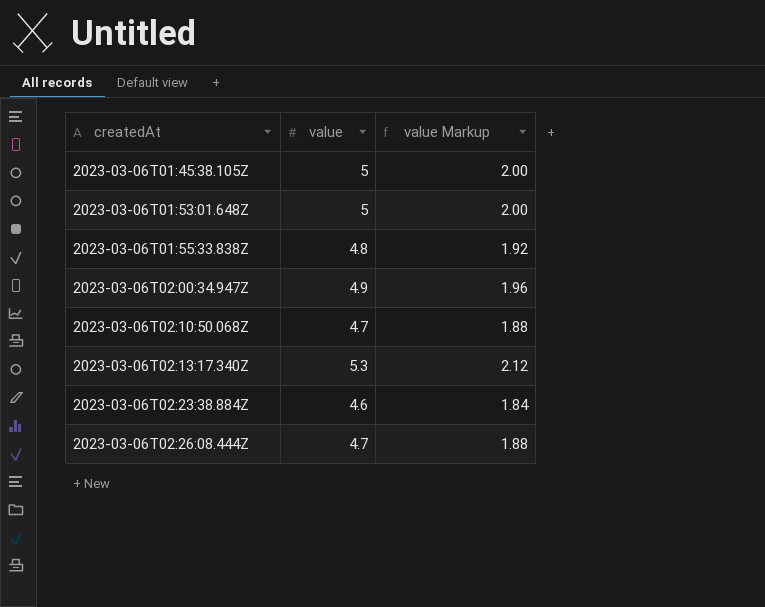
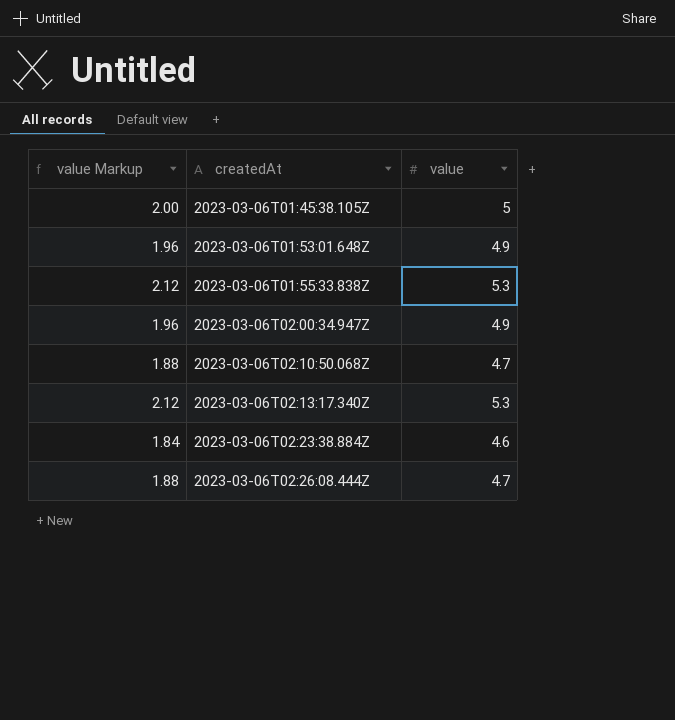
column value Markup | position: 3 -> 1
2023-03-06T01:53:01.648Z | value Markup: 2.00 -> 1.96
2023-03-06T01:53:01.648Z | value: 5 -> 4.9
2023-03-06T01:55:33.838Z | value Markup: 1.92 -> 2.12
2023-03-06T01:55:33.838Z | value: 4.8 -> 5.3

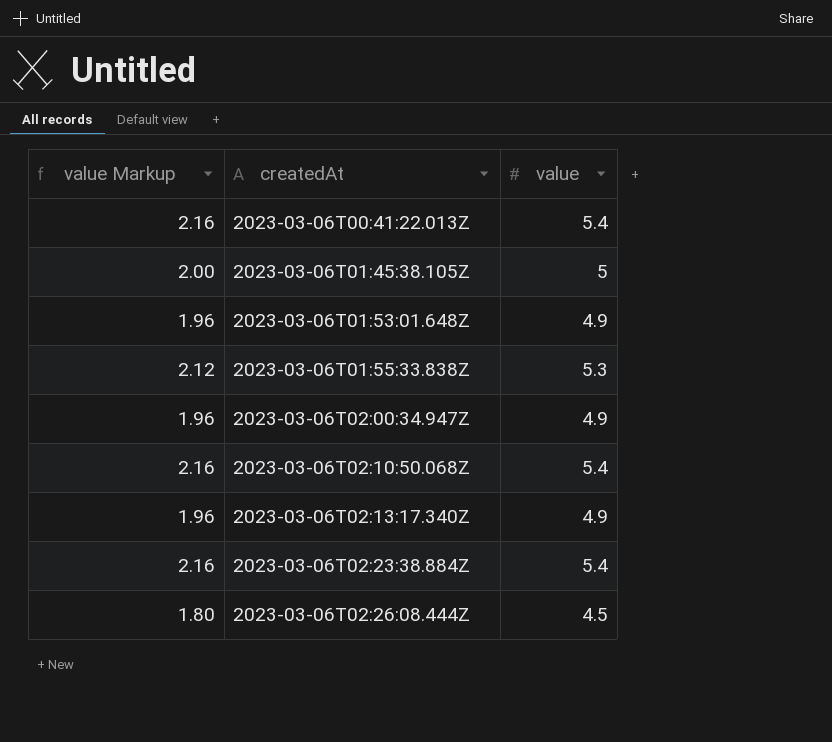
row 2023-03-06T00:41:22.013Z: none -> 2.16 | 5.4
2023-03-06T02:10:50.068Z | value Markup: 1.88 -> 2.16
2023-03-06T02:10:50.068Z | value: 4.7 -> 5.4
2023-03-06T02:13:17.340Z | value Markup: 2.12 -> 1.96
2023-03-06T02:13:17.340Z | value: 5.3 -> 4.9
2023-03-06T02:23:38.884Z | value Markup: 1.84 -> 2.16
2023-03-06T02:23:38.884Z | value: 4.6 -> 5.4
2023-03-06T02:26:08.444Z | value Markup: 1.88 -> 1.80
2023-03-06T02:26:08.444Z | value: 4.7 -> 4.5

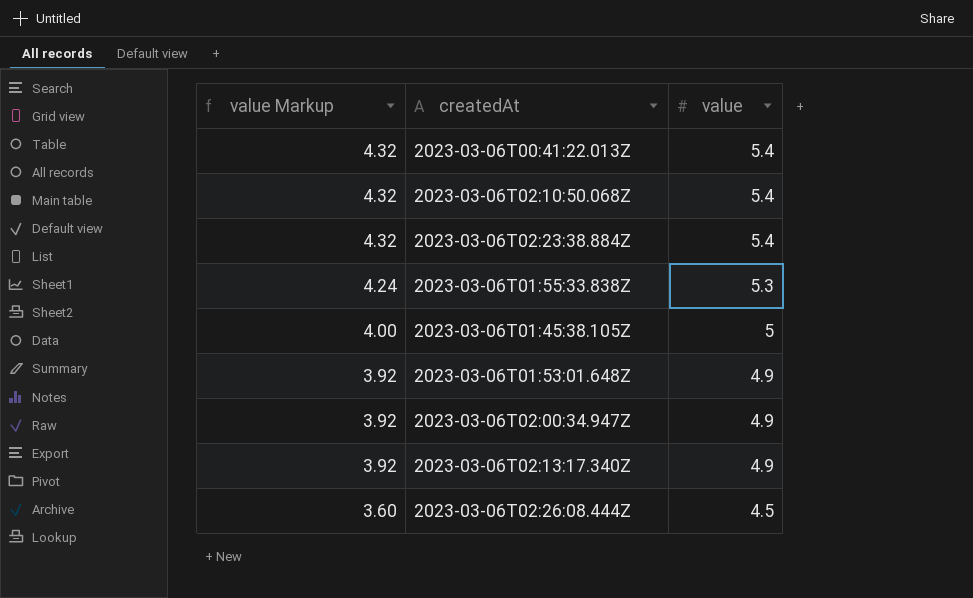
row order: createdAt ascending -> value Markup descending
column value Markup | formula: [value] * 0.4 -> [value] * 0.8

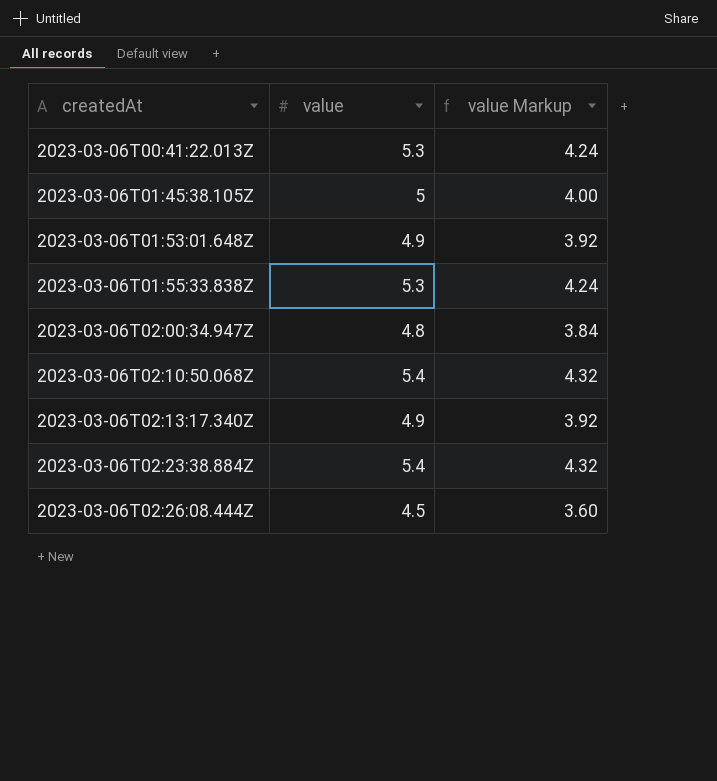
row order: value Markup descending -> createdAt ascending
column value Markup | position: 1 -> 3
2023-03-06T00:41:22.013Z | value: 5.4 -> 5.3
2023-03-06T00:41:22.013Z | value Markup: 4.32 -> 4.24
2023-03-06T02:00:34.947Z | value: 4.9 -> 4.8
2023-03-06T02:00:34.947Z | value Markup: 3.92 -> 3.84

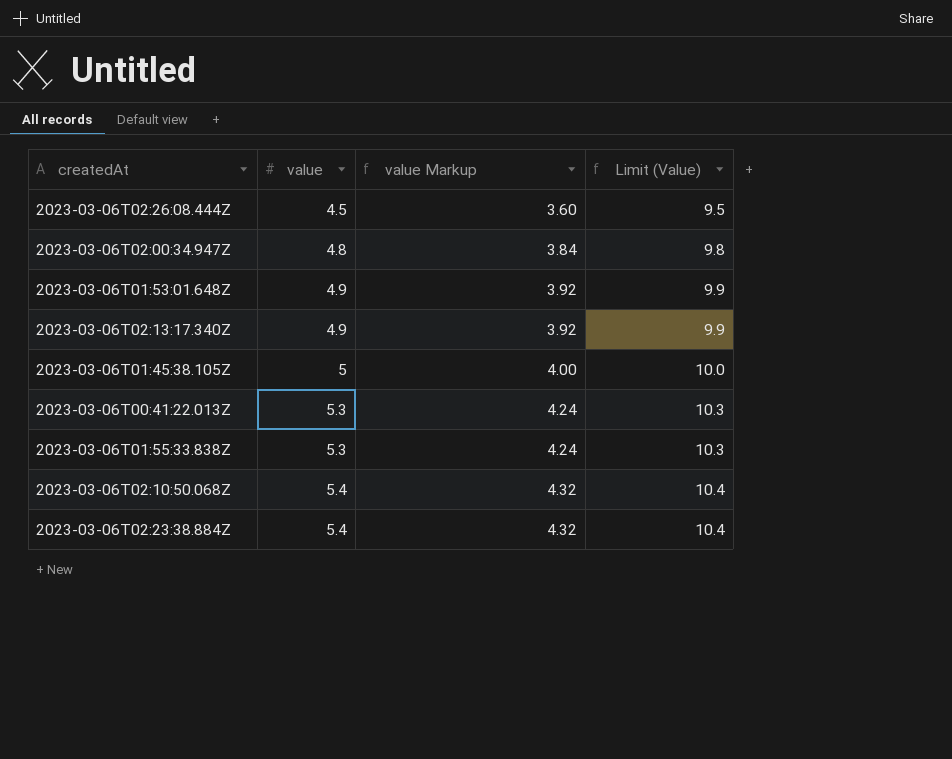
row order: createdAt ascending -> value ascending
column Limit (Value) | formula: none -> [value] + 5

